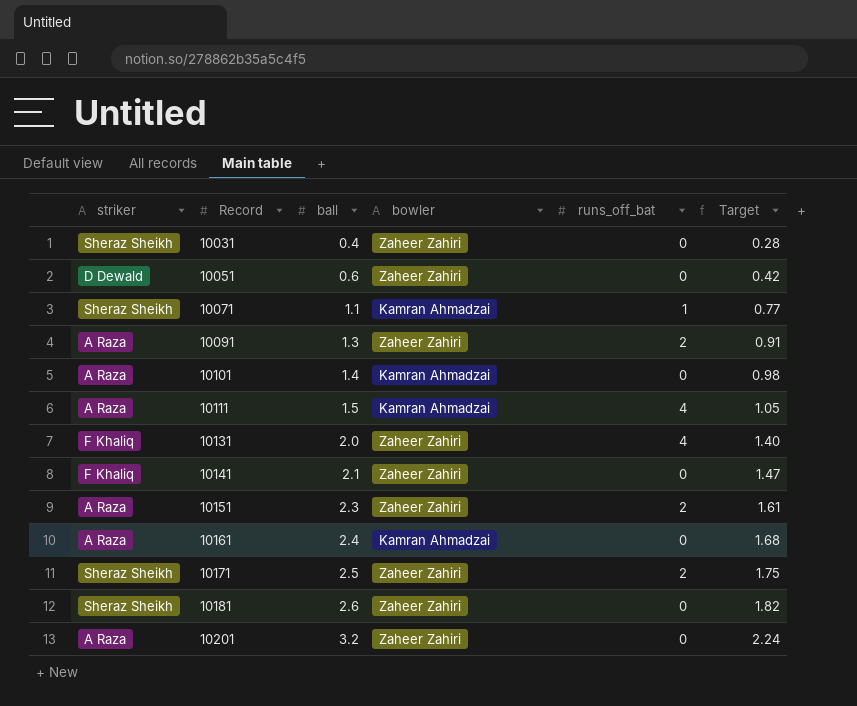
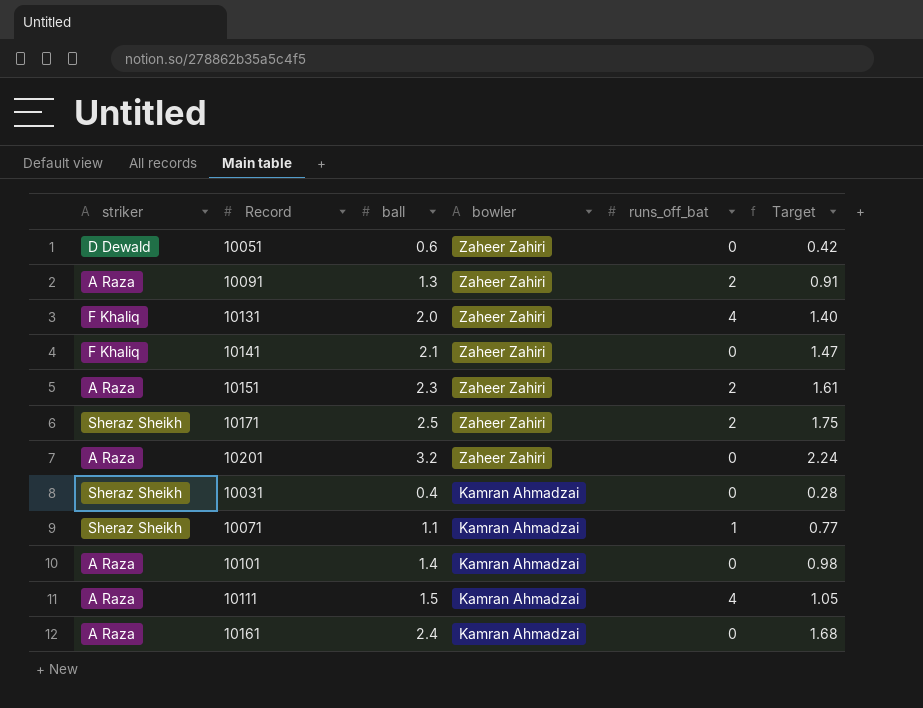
row order: Record ascending -> bowler descending
row 10181: Sheraz Sheikh | 2.6 | Zaheer Zahiri | 0 | 1.82 -> none
10031 | bowler: Zaheer Zahiri -> Kamran Ahmadzai

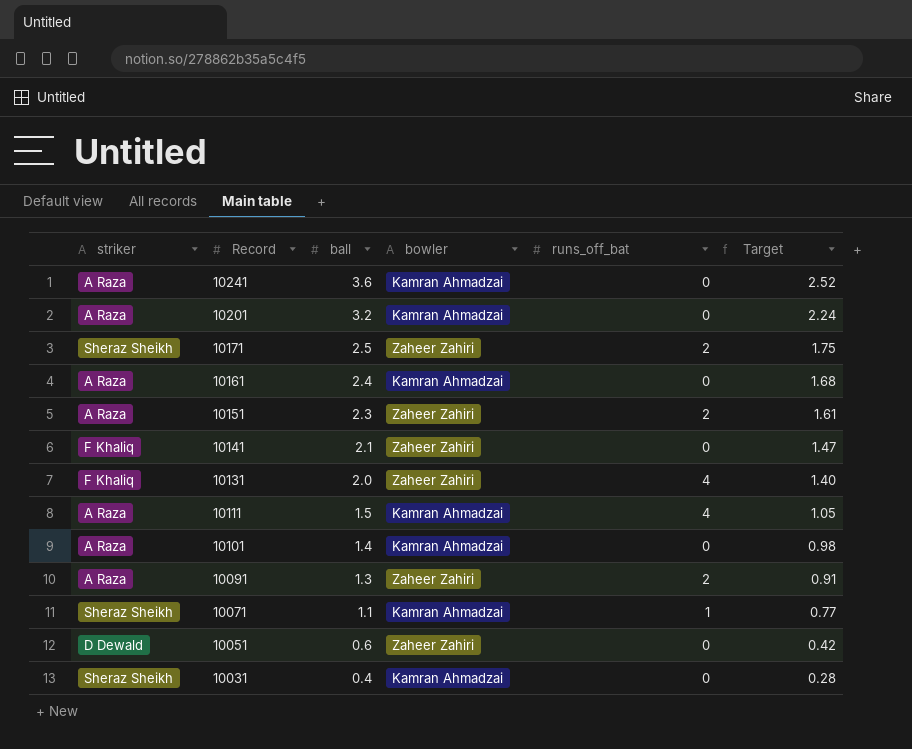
row order: bowler descending -> Record descending
row 10241: none -> A Raza | 3.6 | Kamran Ahmadzai | 0 | 2.52
10201 | bowler: Zaheer Zahiri -> Kamran Ahmadzai

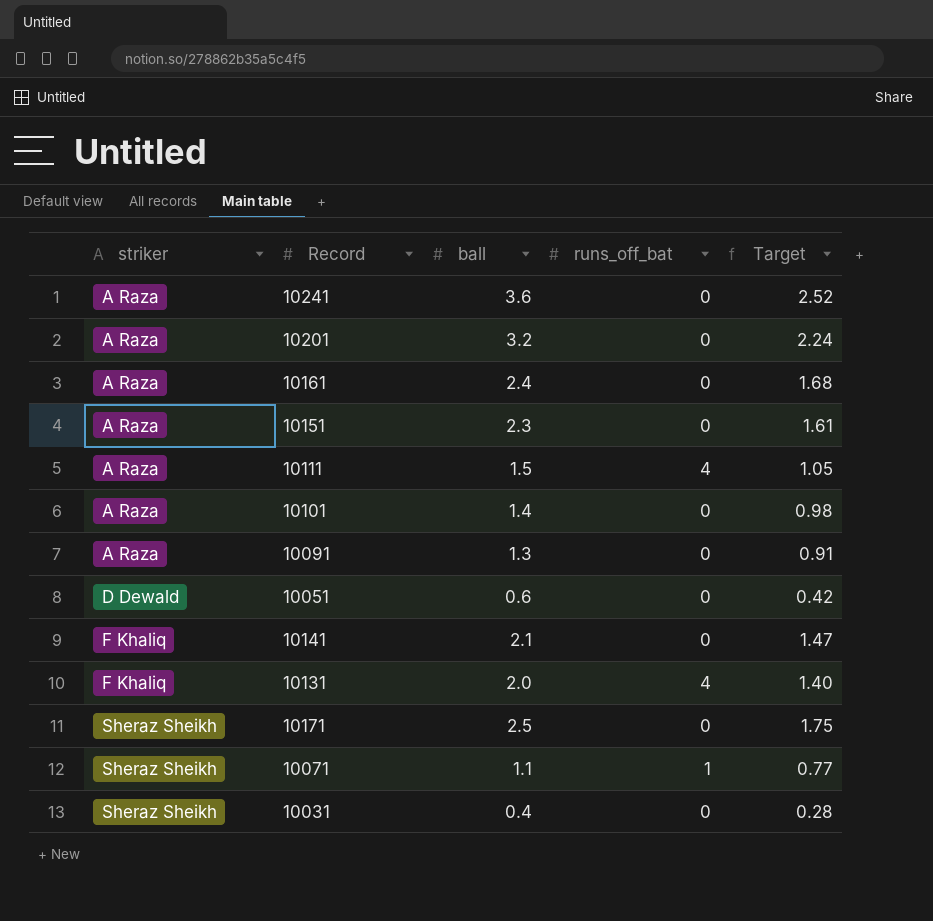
row order: Record descending -> striker ascending
column bowler | position: 4 -> none
10151 | runs_off_bat: 2 -> 0
10091 | runs_off_bat: 2 -> 0
10171 | runs_off_bat: 2 -> 0

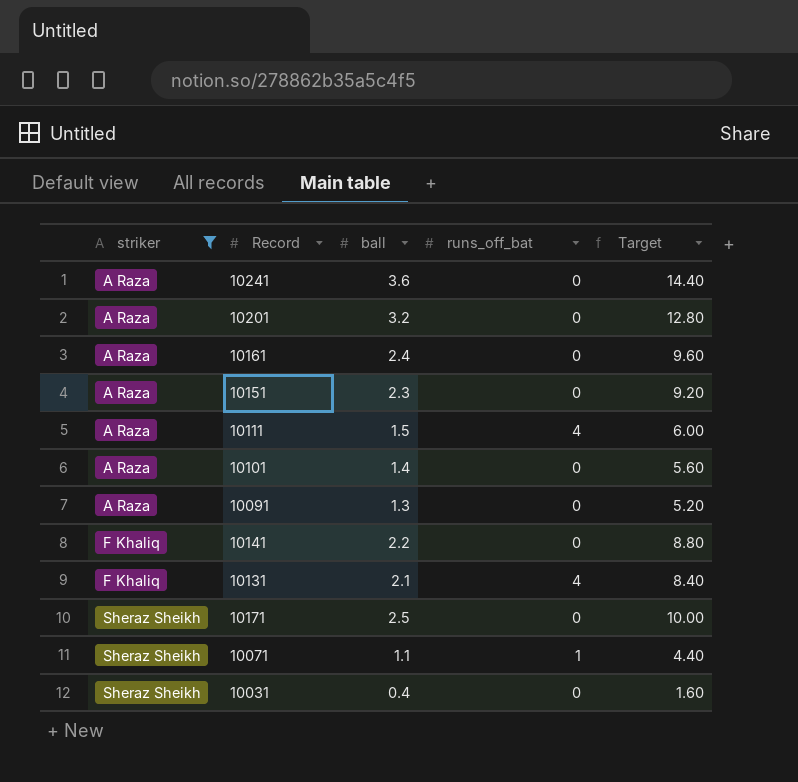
filter: none -> striker != D Dewald
column Target | formula: [ball] * 0.7 -> [ball] * 4
10141 | ball: 2.1 -> 2.2
10131 | ball: 2.0 -> 2.1

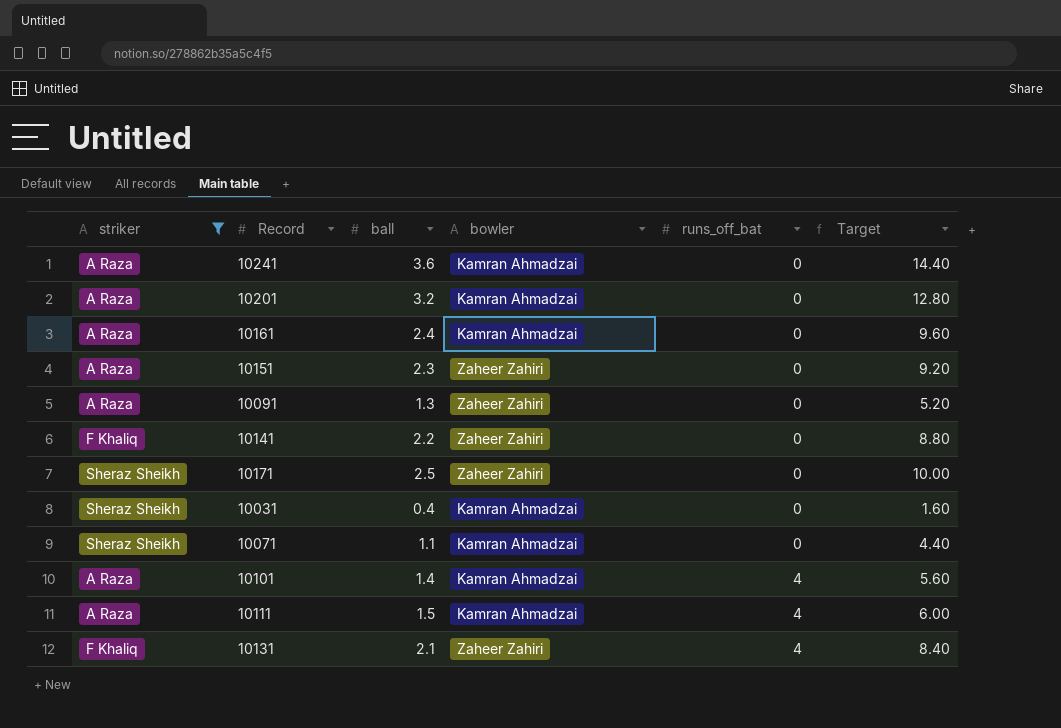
row order: striker ascending -> runs_off_bat ascending
column bowler | position: none -> 4
10071 | runs_off_bat: 1 -> 0
10101 | runs_off_bat: 0 -> 4

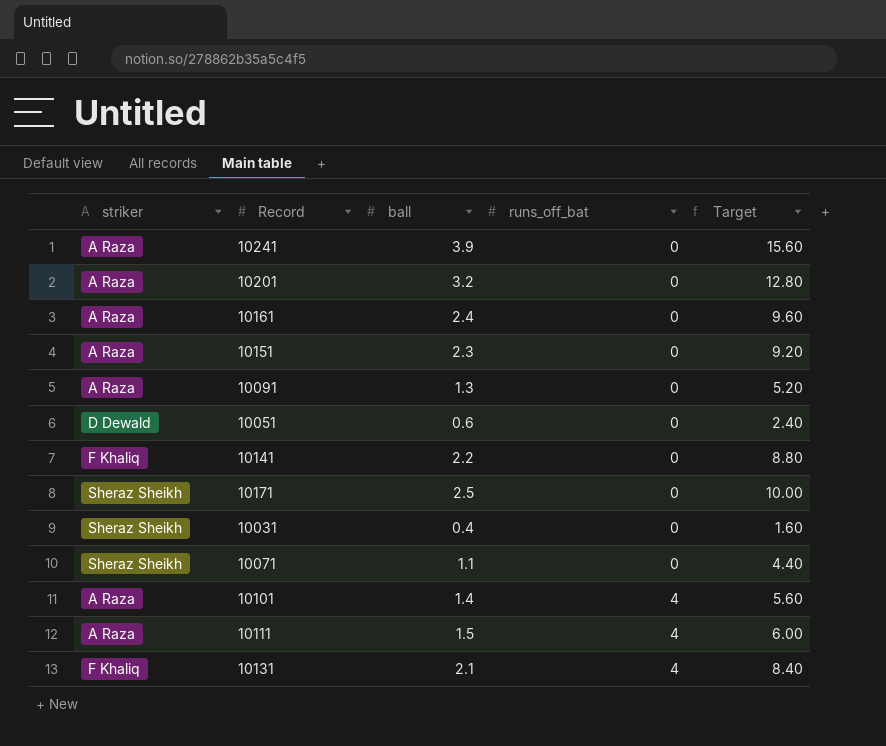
filter: striker != D Dewald -> none
column bowler | position: 4 -> none
10241 | ball: 3.6 -> 3.9
10241 | Target: 14.40 -> 15.60

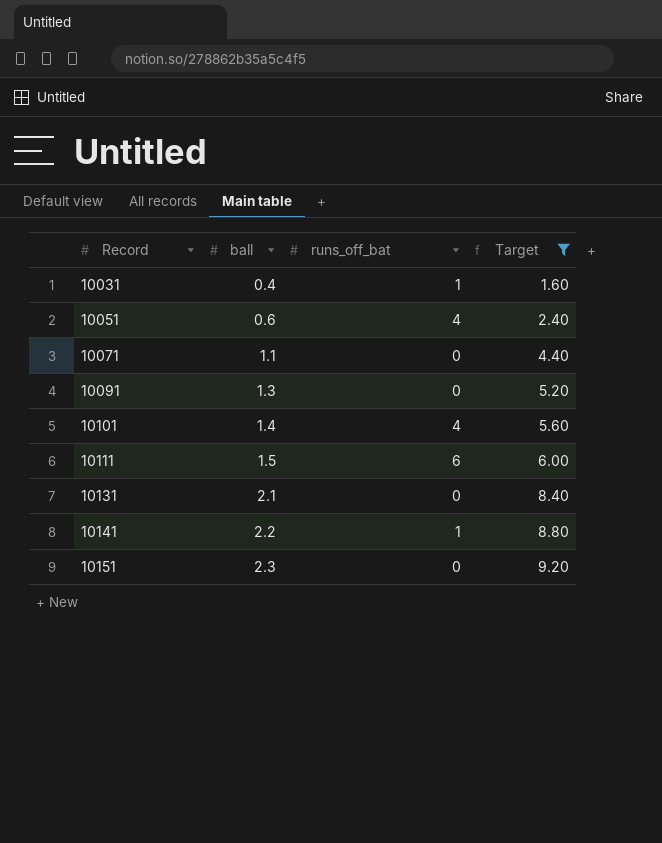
filter: none -> Target <= 9.20
row order: runs_off_bat ascending -> Record ascending
column striker | position: 1 -> none
10031 | runs_off_bat: 0 -> 1
10051 | runs_off_bat: 0 -> 4
10111 | runs_off_bat: 4 -> 6
10131 | runs_off_bat: 4 -> 0
10141 | runs_off_bat: 0 -> 1

